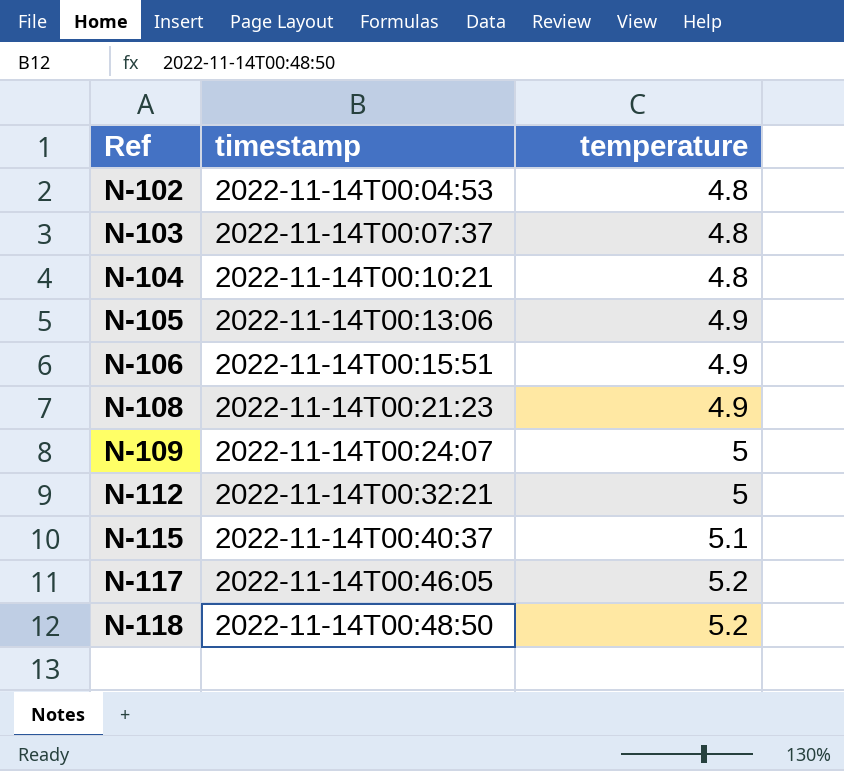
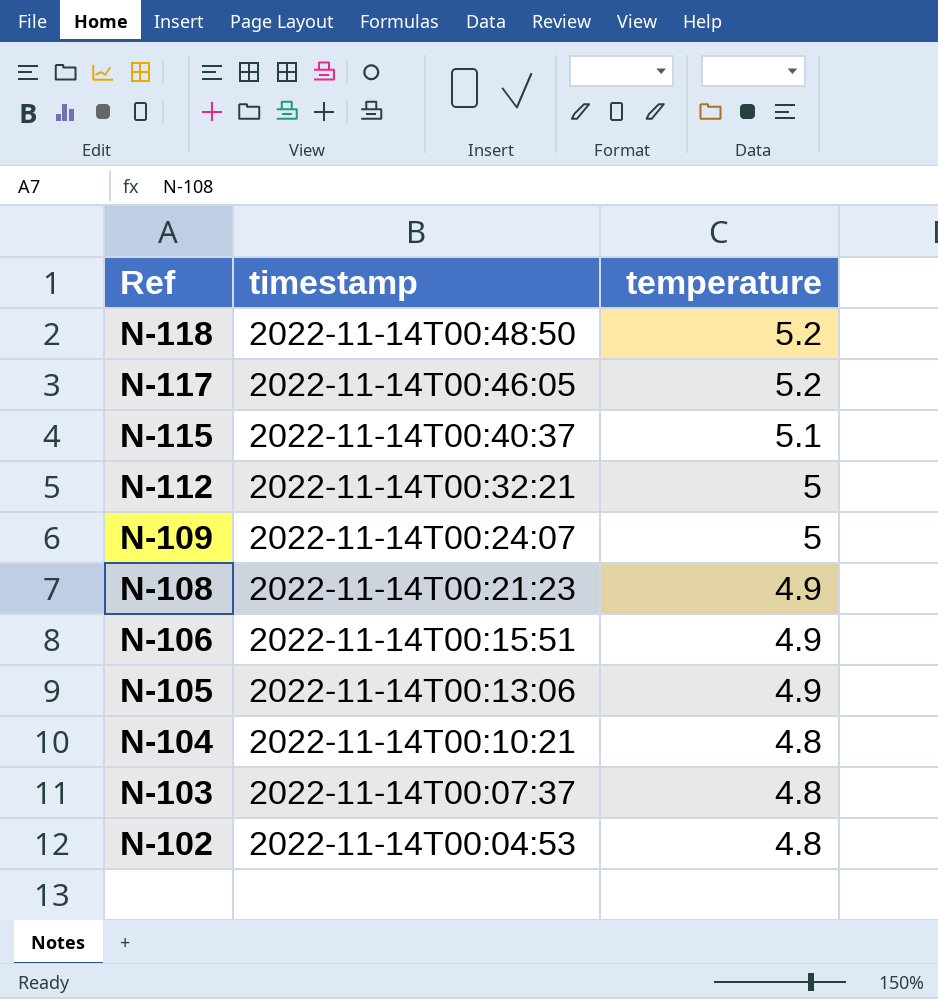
row order: Ref ascending -> Ref descending

